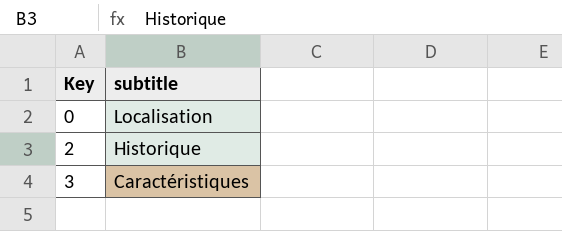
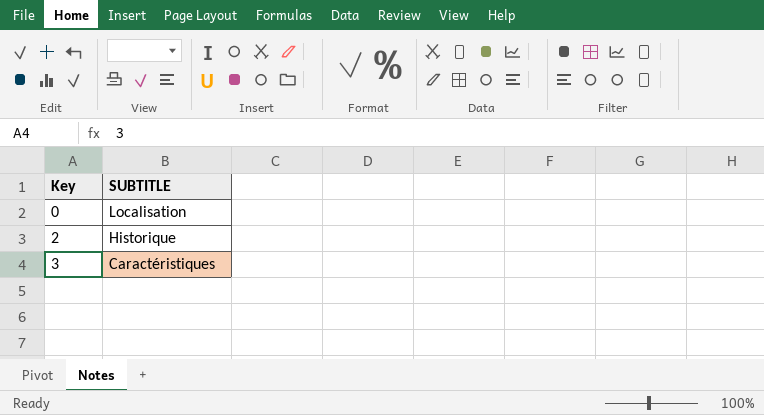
column name: subtitle -> SUBTITLE

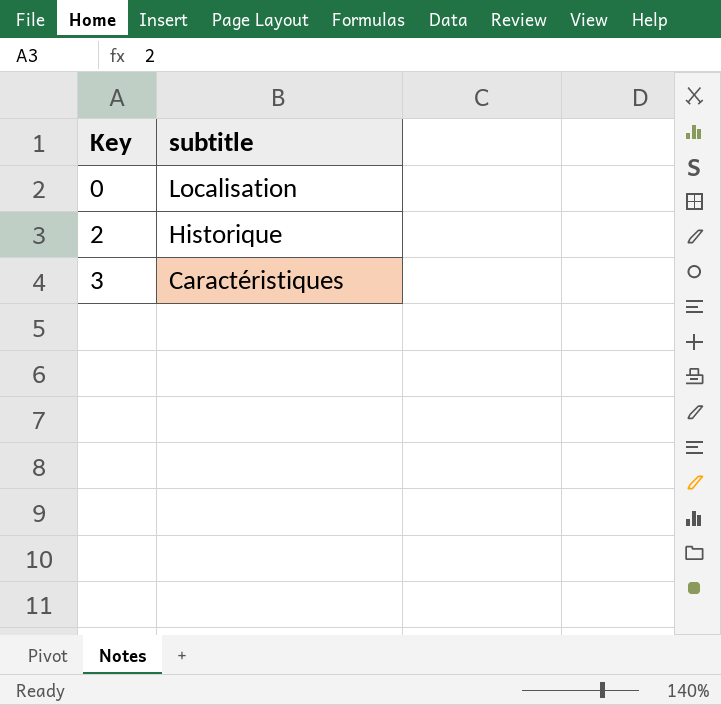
column name: SUBTITLE -> subtitle

